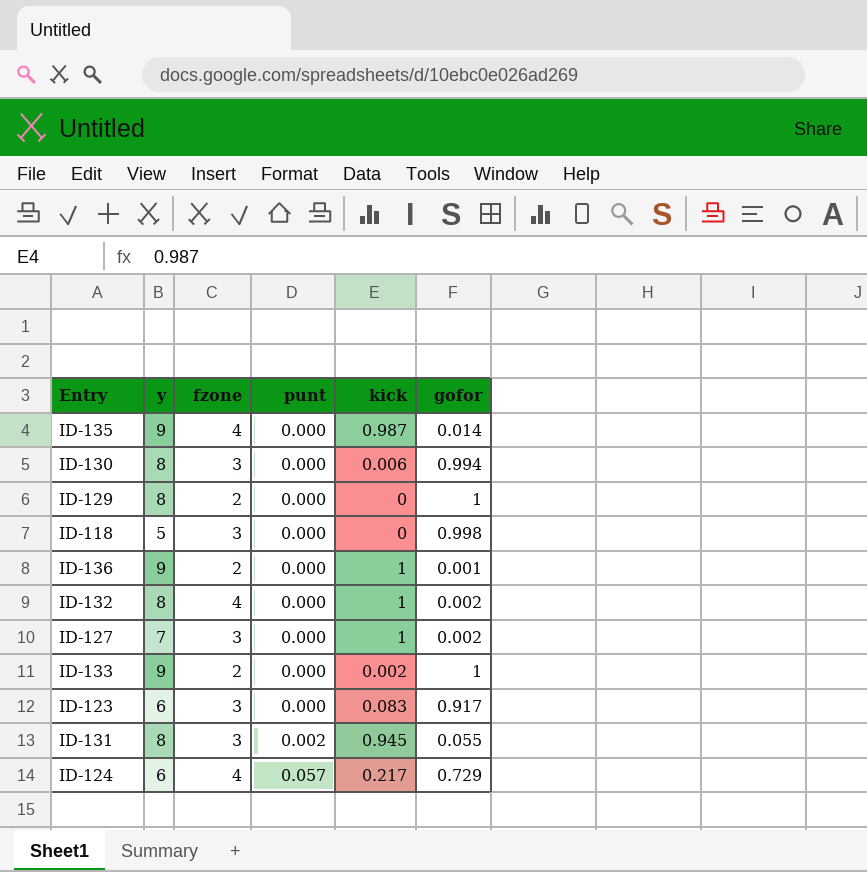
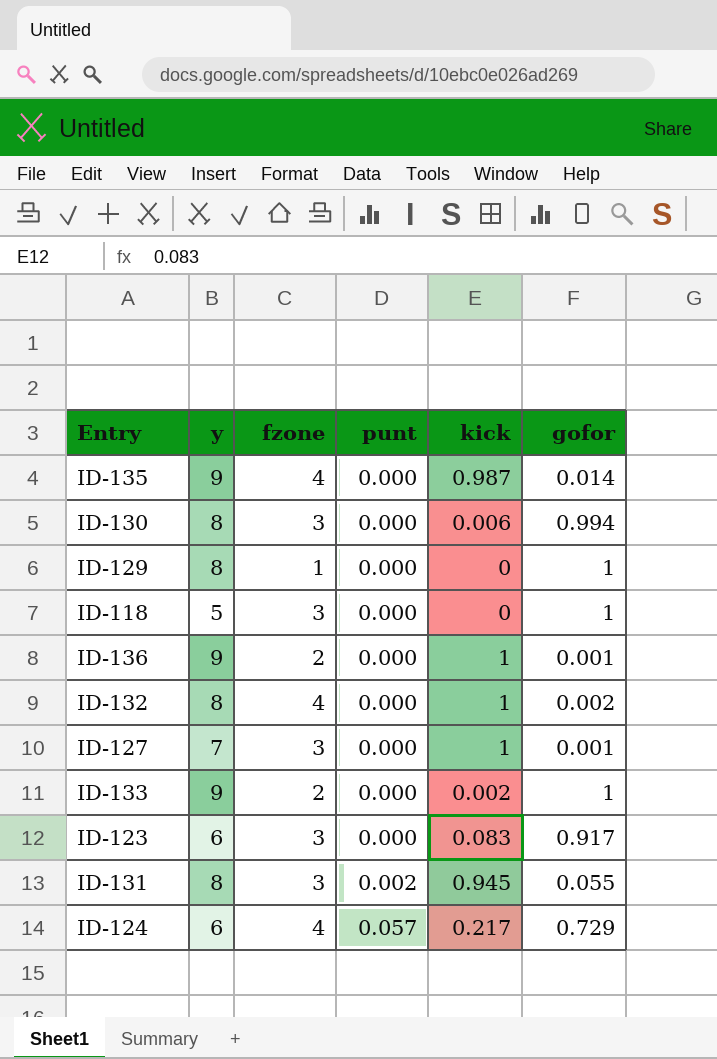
ID-129 | fzone: 2 -> 1
ID-118 | gofor: 0.998 -> 1
ID-127 | gofor: 0.002 -> 0.001

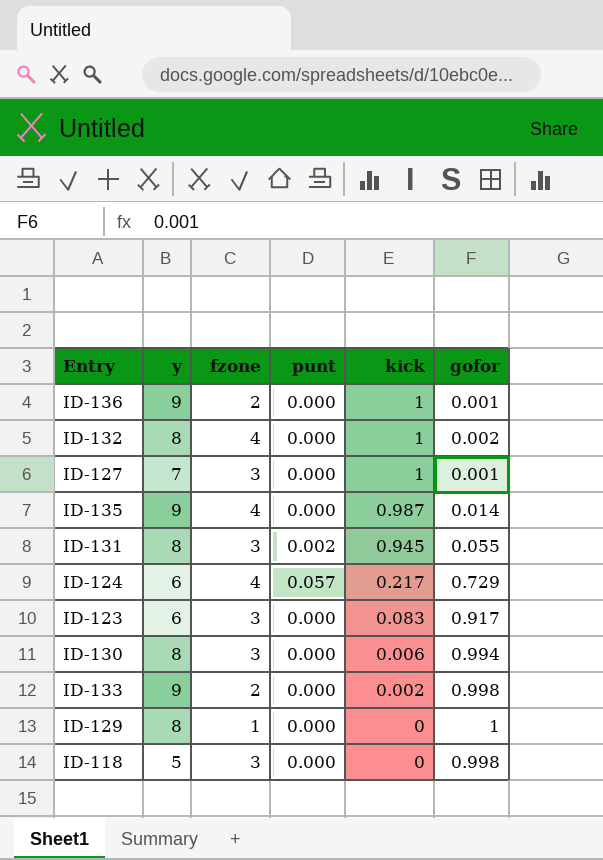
row order: punt ascending -> kick descending
ID-133 | gofor: 1 -> 0.998
ID-118 | gofor: 1 -> 0.998

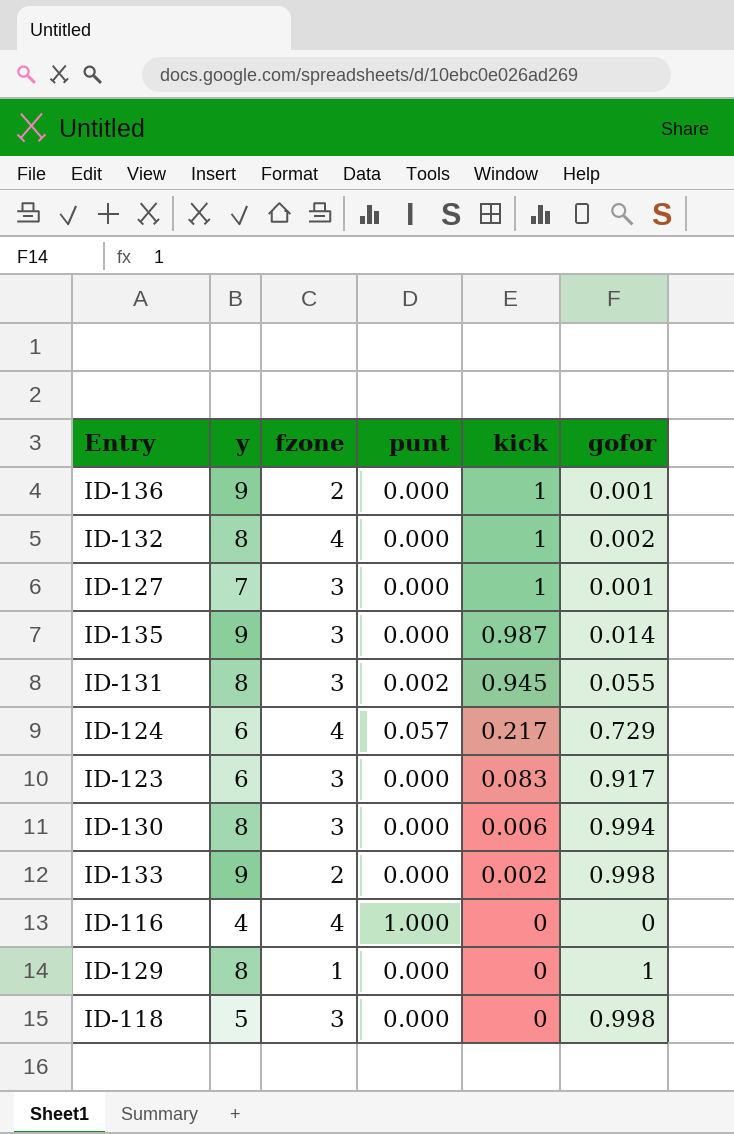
ID-135 | fzone: 4 -> 3
row ID-116: none -> 4 | 4 | 1.000 | 0 | 0

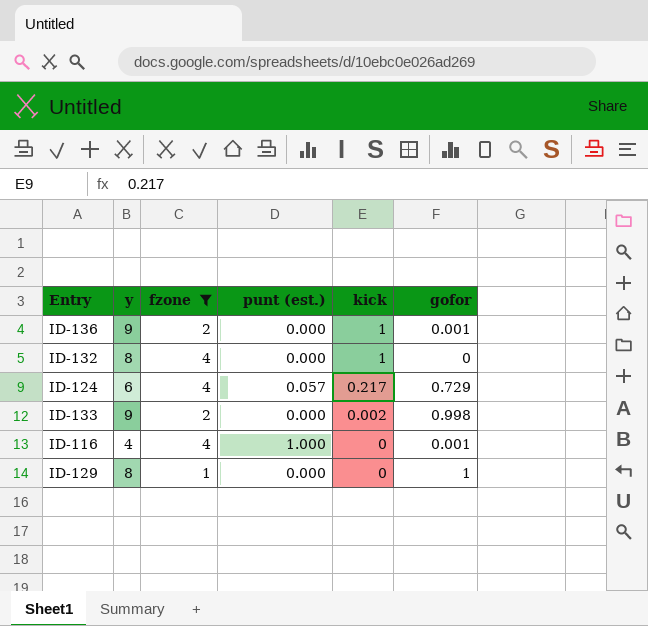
filter: none -> fzone != 3
column name: punt -> punt (est.)
ID-132 | gofor: 0.002 -> 0
ID-116 | gofor: 0 -> 0.001

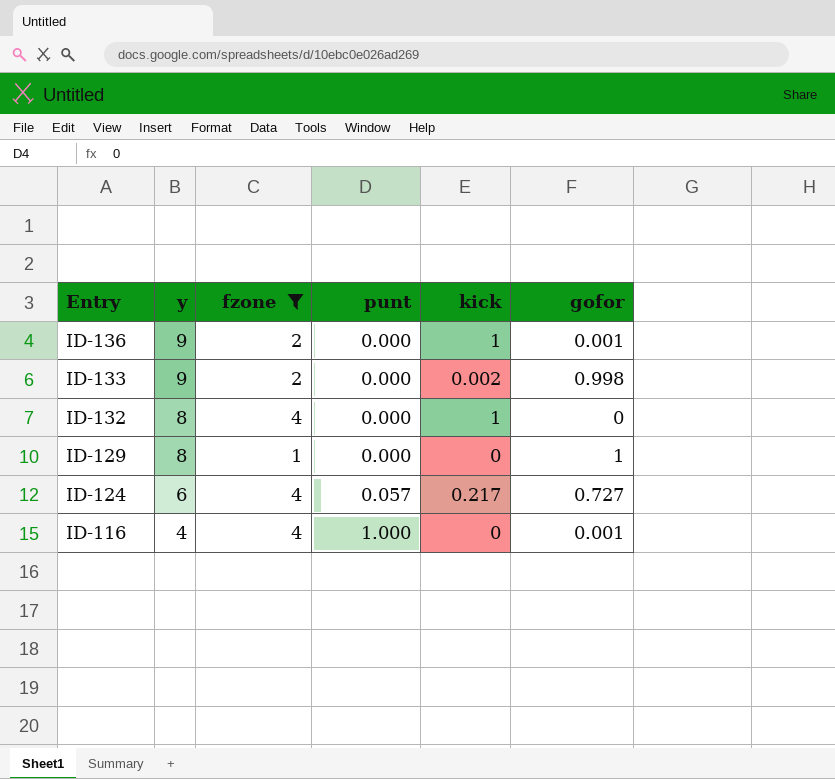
row order: kick descending -> Entry descending
column name: punt (est.) -> punt
ID-124 | gofor: 0.729 -> 0.727

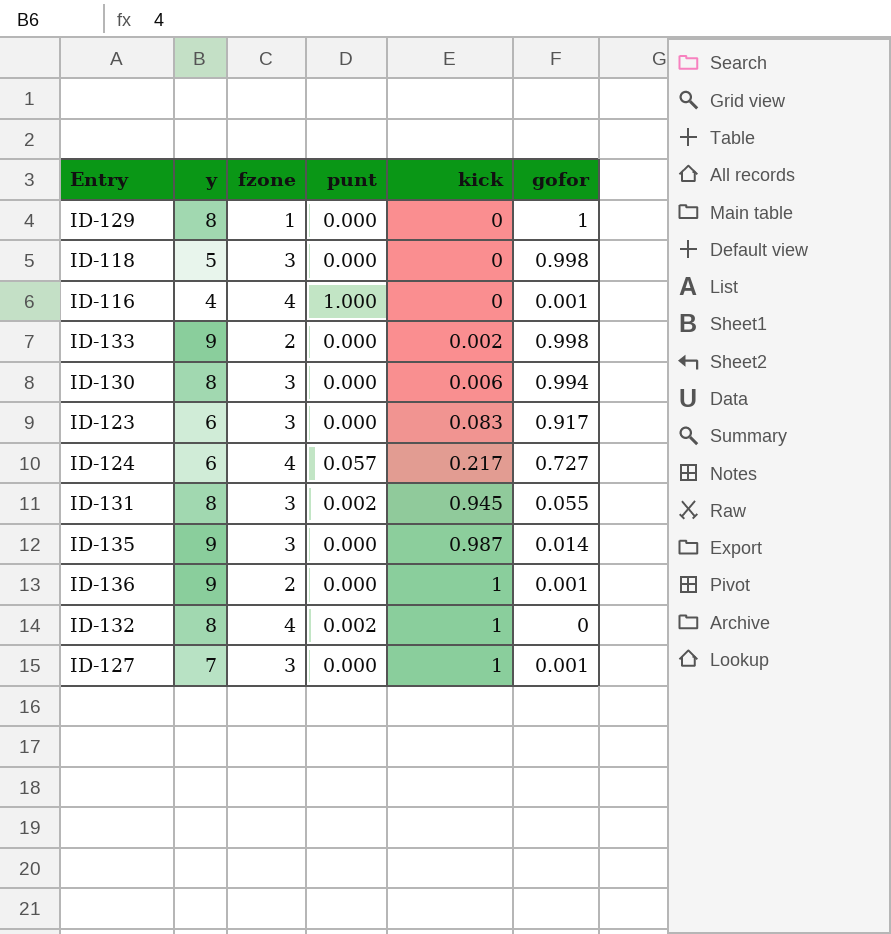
filter: fzone != 3 -> none
row order: Entry descending -> kick ascending
ID-132 | punt: 0.000 -> 0.002

